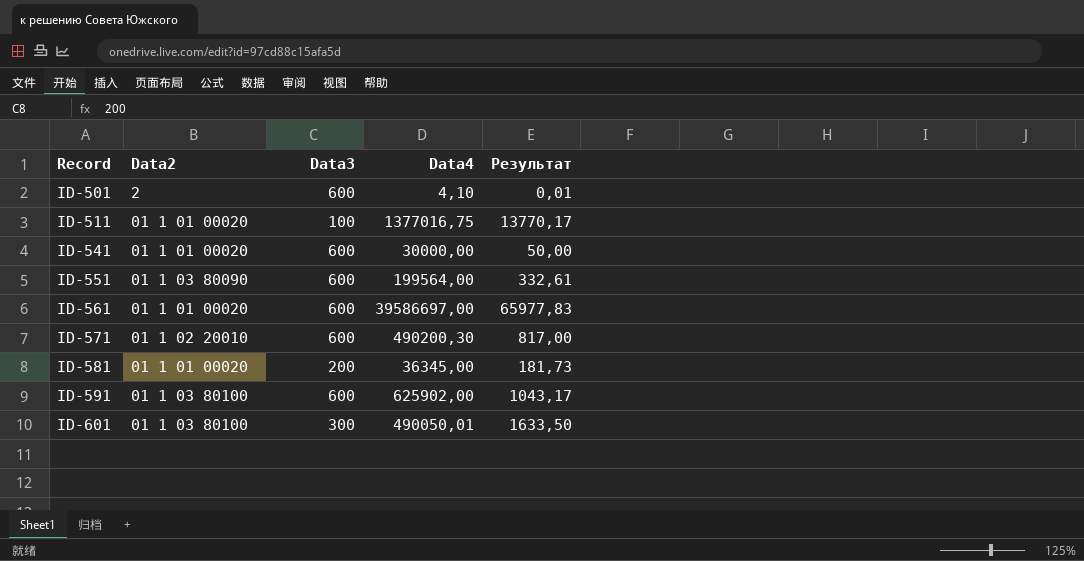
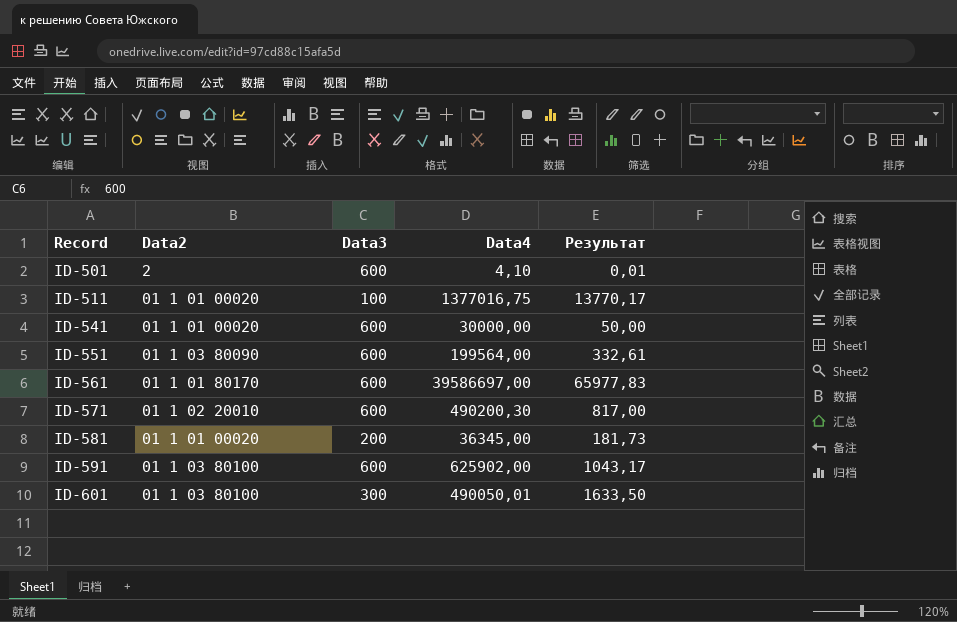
ID-561 | Data2: 01 1 01 00020 -> 01 1 01 80170

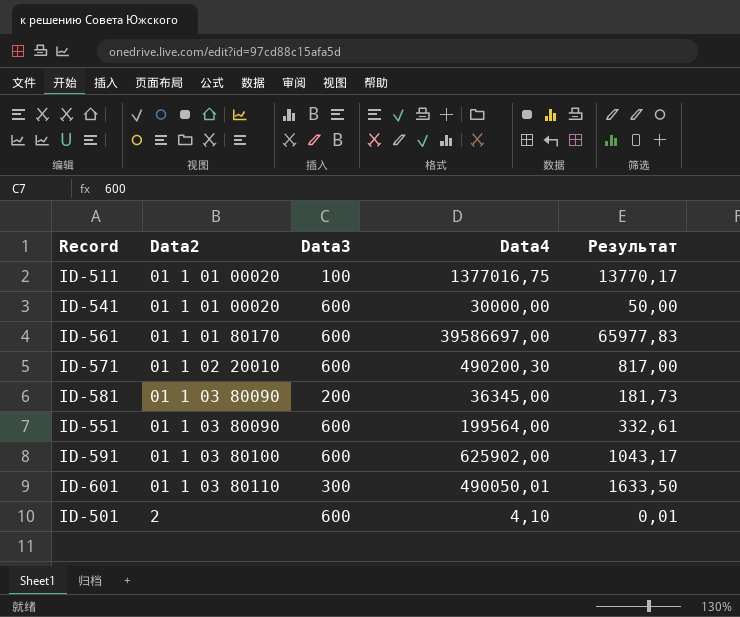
row order: Record ascending -> Data2 ascending
ID-581 | Data2: 01 1 01 00020 -> 01 1 03 80090
ID-601 | Data2: 01 1 03 80100 -> 01 1 03 80110

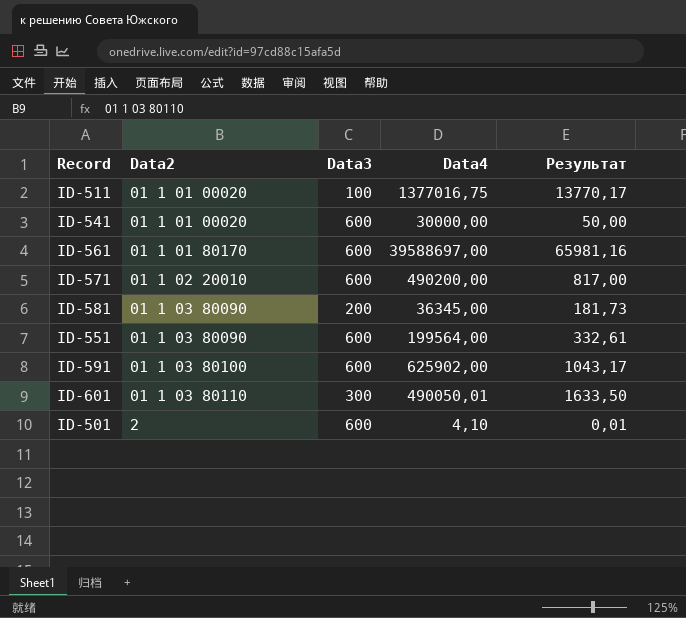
ID-561 | Data4: 39586697,00 -> 39588697,00
ID-561 | Результат: 65977,83 -> 65981,16
ID-571 | Data4: 490200,30 -> 490200,00

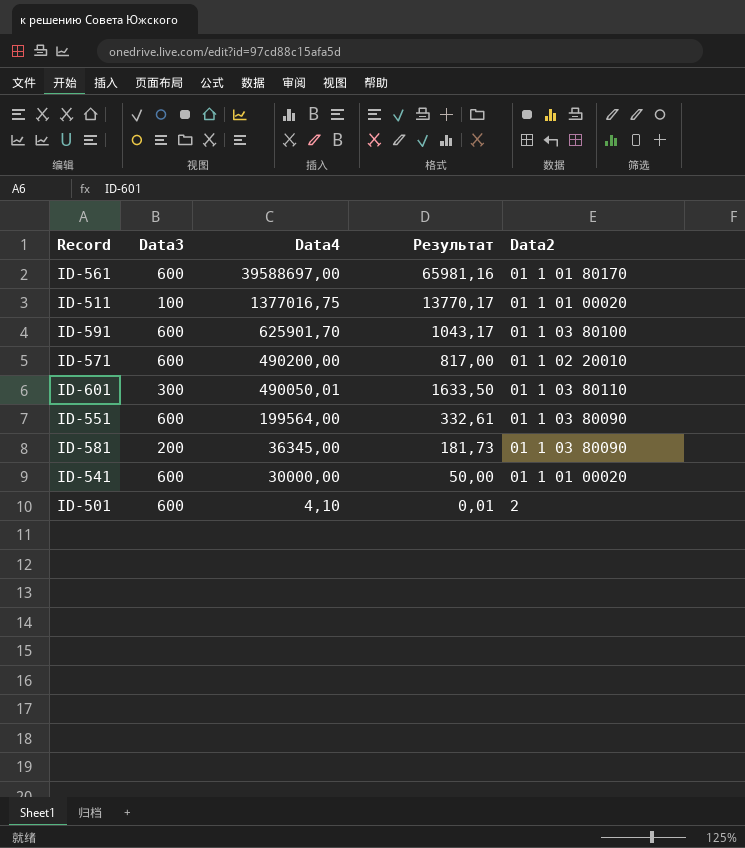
row order: Data2 ascending -> Data4 descending
column Data2 | position: 2 -> 5
ID-591 | Data4: 625902,00 -> 625901,70

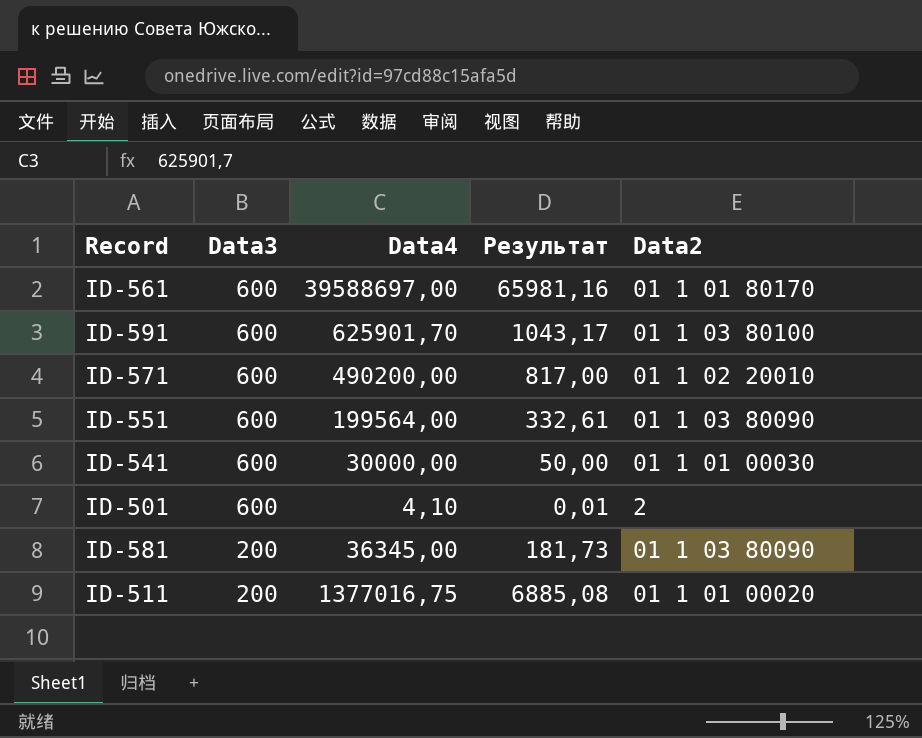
row order: Data4 descending -> Data3 descending
row ID-601: 300 | 490050,01 | 1633,50 | 01 1 03 80110 -> none
ID-541 | Data2: 01 1 01 00020 -> 01 1 01 00030
ID-511 | Data3: 100 -> 200
ID-511 | Результат: 13770,17 -> 6885,08

